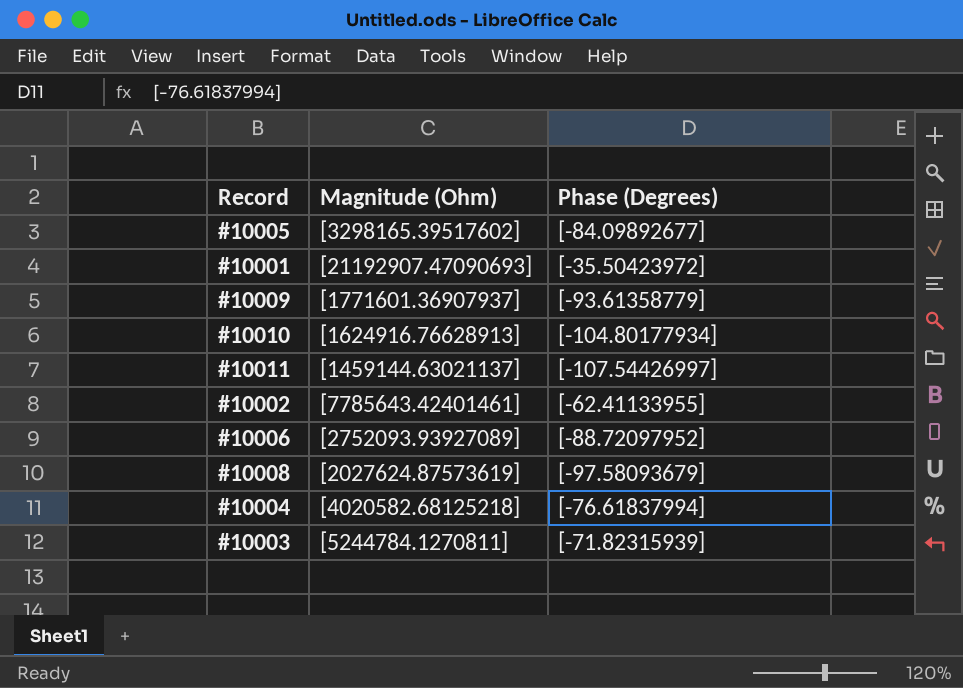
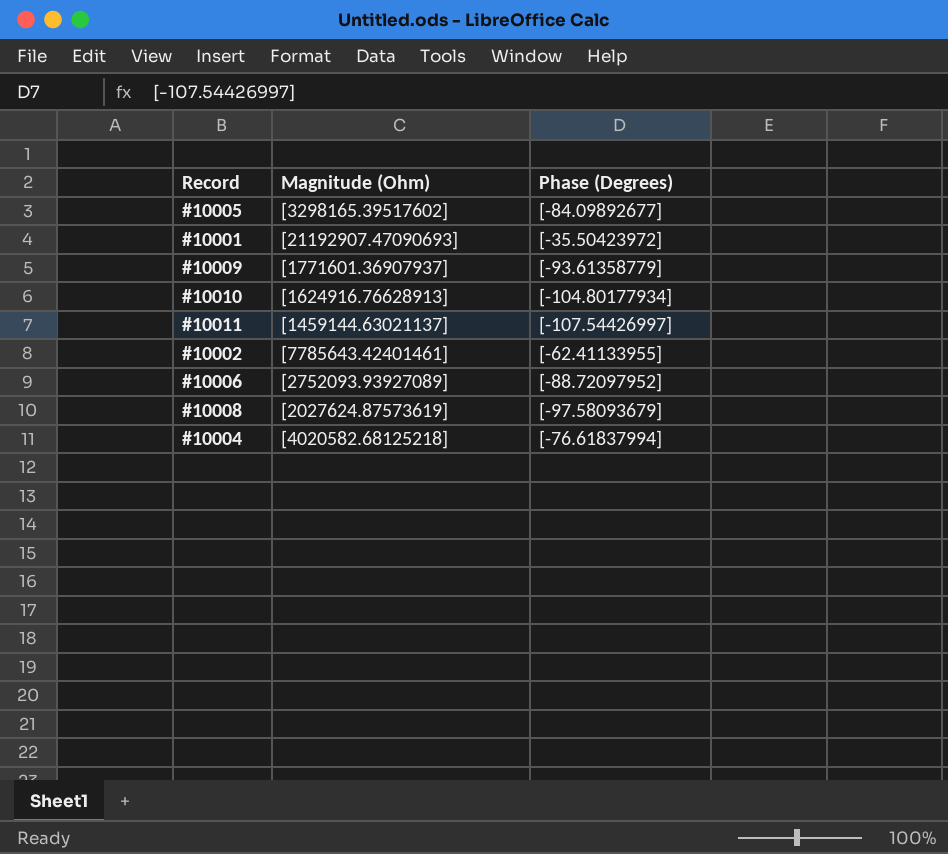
row #10003: [5244784.1270811] | [-71.82315939] -> none

